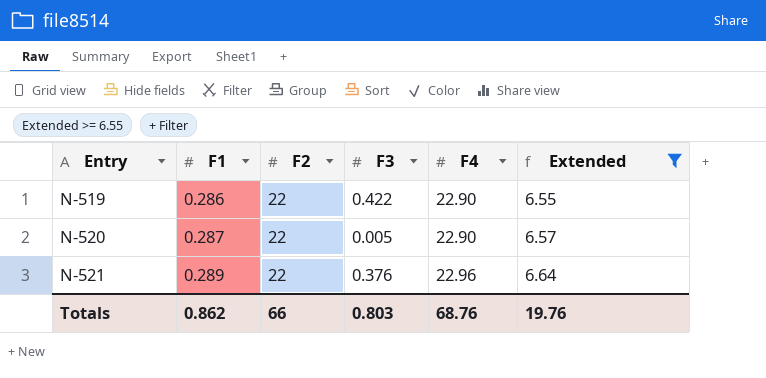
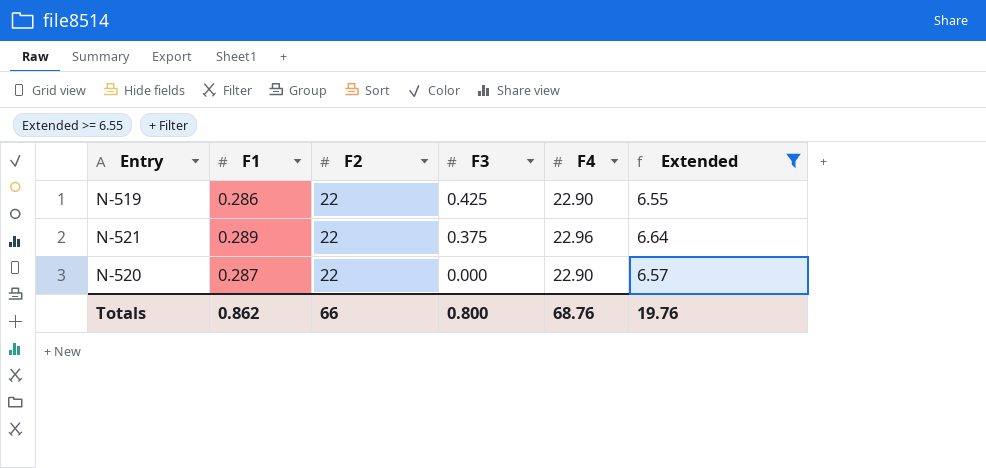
row order: Entry ascending -> F3 descending
N-519 | F3: 0.422 -> 0.425
N-521 | F3: 0.376 -> 0.375
N-520 | F3: 0.005 -> 0.000
Totals | F3: 0.803 -> 0.800

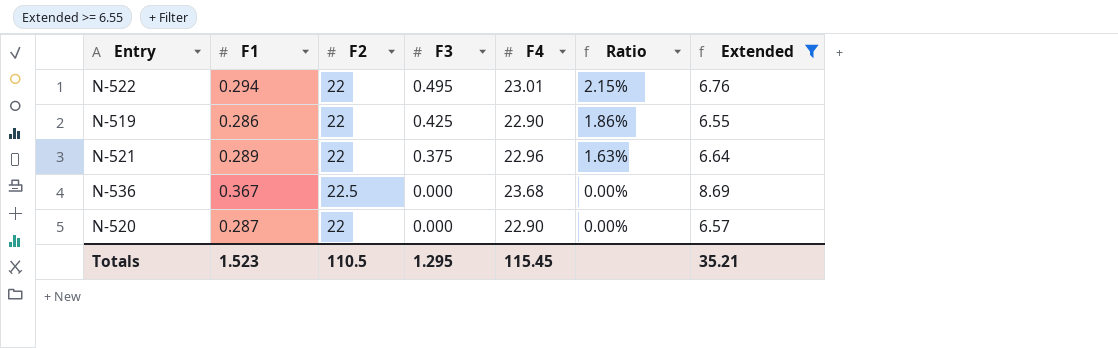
column Ratio | formula: none -> [F3] / [F4]
row N-522: none -> 0.294 | 22 | 0.495 | 23.01 | 2.15% | 6.76
row N-536: none -> 0.367 | 22.5 | 0.000 | 23.68 | 0.00% | 8.69
Totals | F1: 0.862 -> 1.523
Totals | F2: 66 -> 110.5
Totals | F3: 0.800 -> 1.295
Totals | F4: 68.76 -> 115.45
Totals | Extended: 19.76 -> 35.21

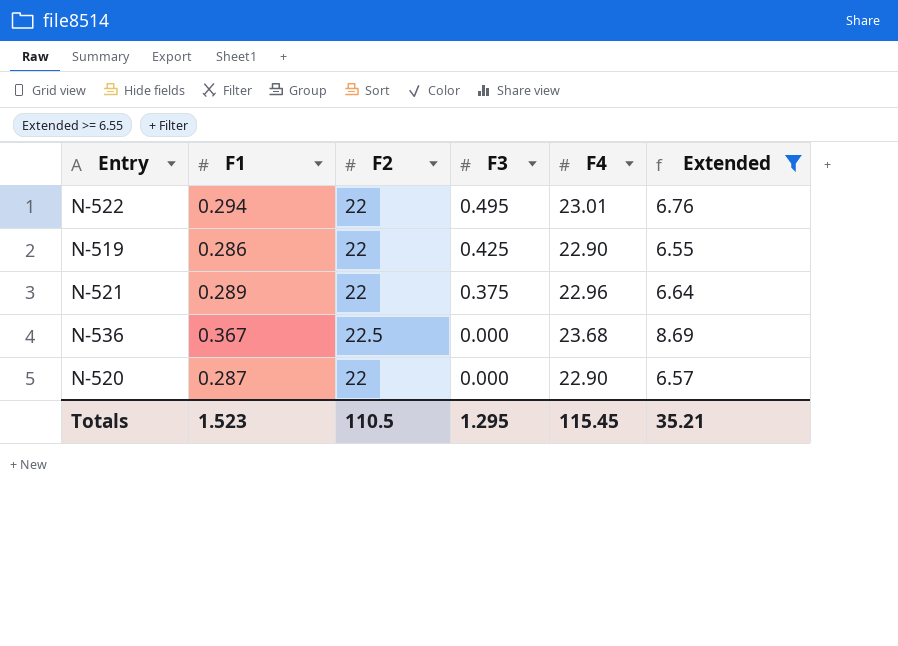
column Ratio | formula: [F3] / [F4] -> none

